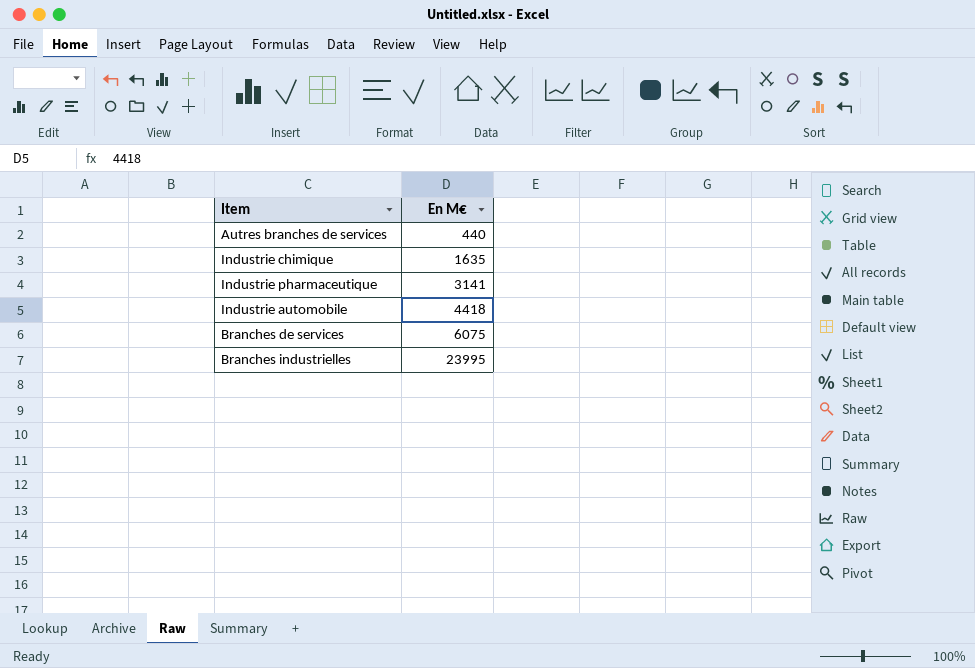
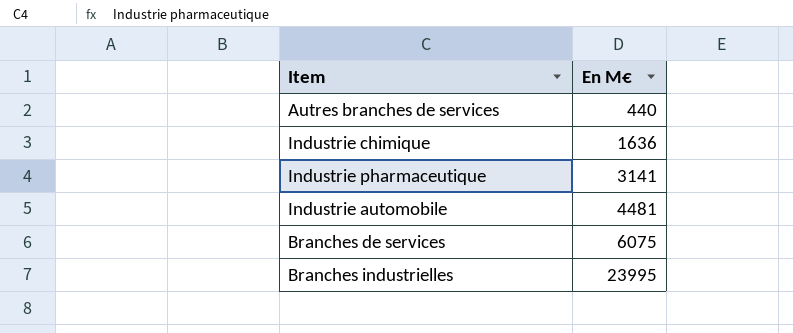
Industrie chimique | En M€: 1635 -> 1636
Industrie automobile | En M€: 4418 -> 4481

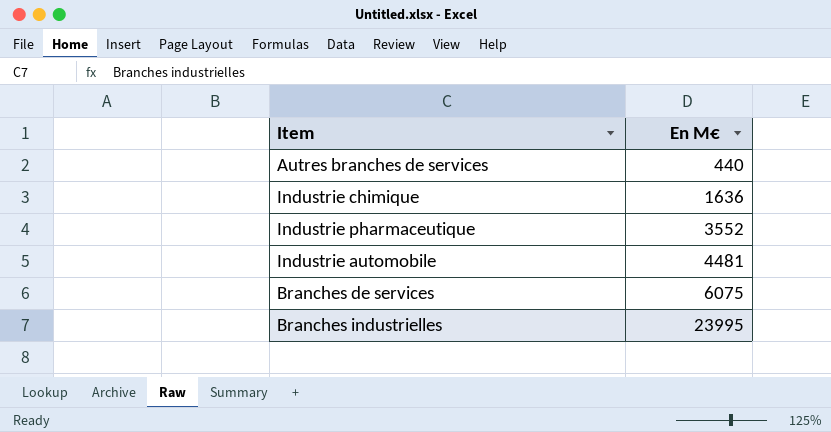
Industrie pharmaceutique | En M€: 3141 -> 3552

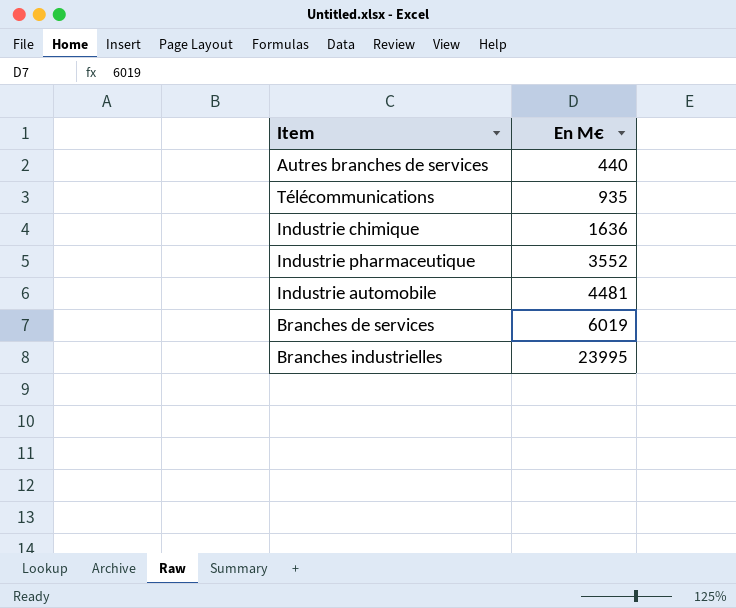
row Télécommunications: none -> 935
Branches de services | En M€: 6075 -> 6019

